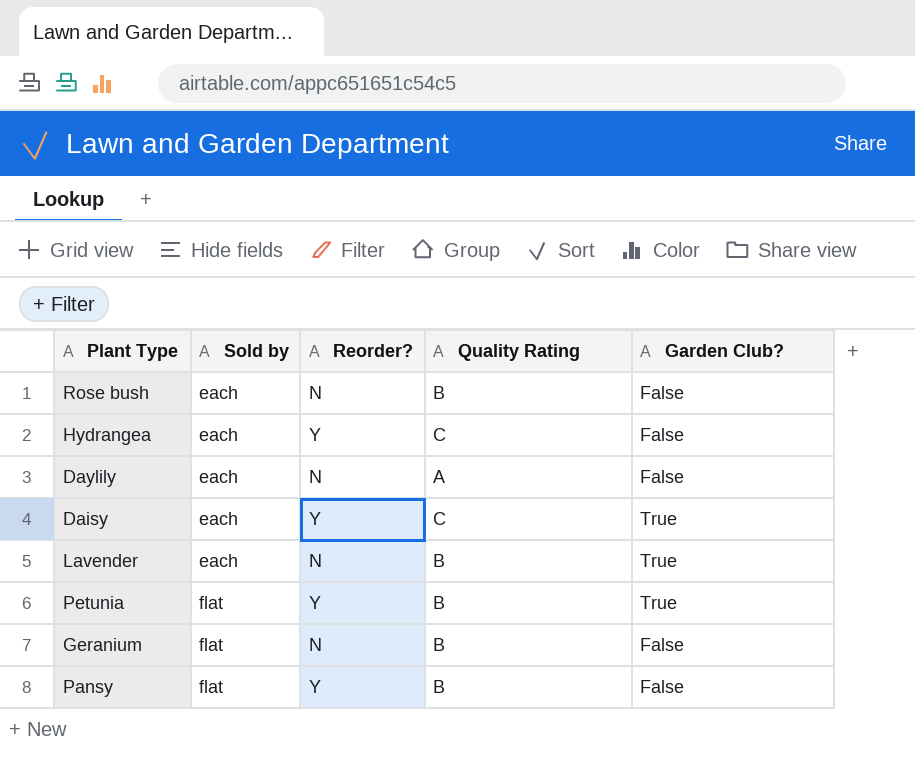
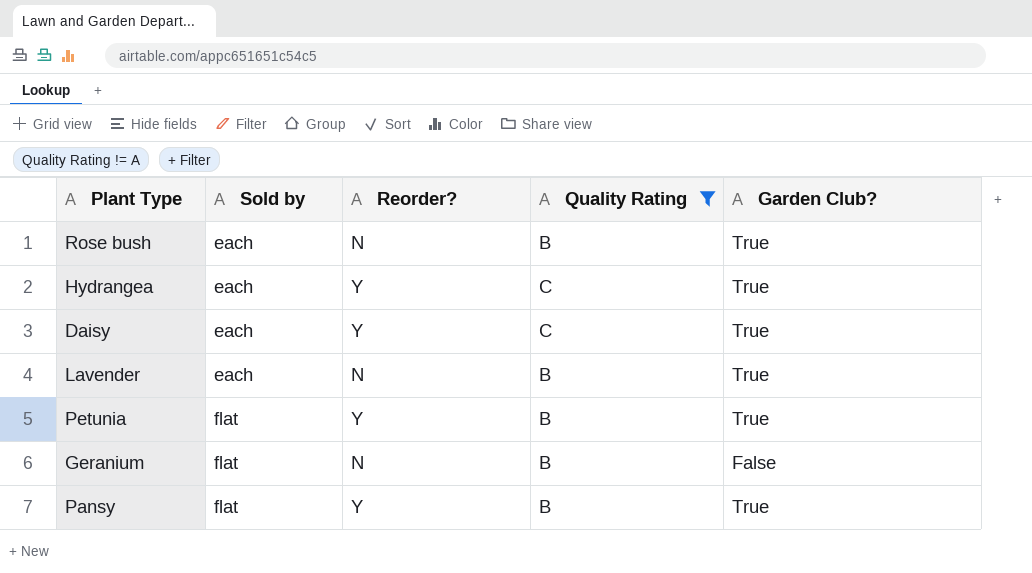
filter: none -> Quality Rating != A
Rose bush | Garden Club?: False -> True
Hydrangea | Garden Club?: False -> True
Pansy | Garden Club?: False -> True

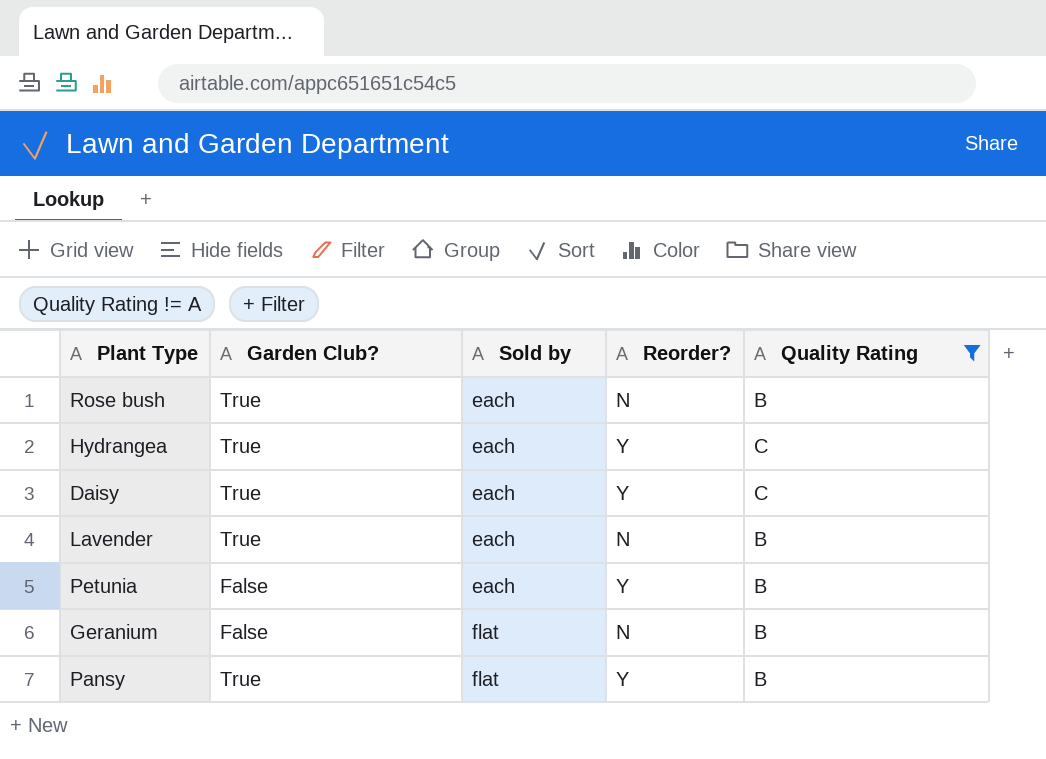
column Garden Club? | position: 5 -> 2
Petunia | Garden Club?: True -> False
Petunia | Sold by: flat -> each

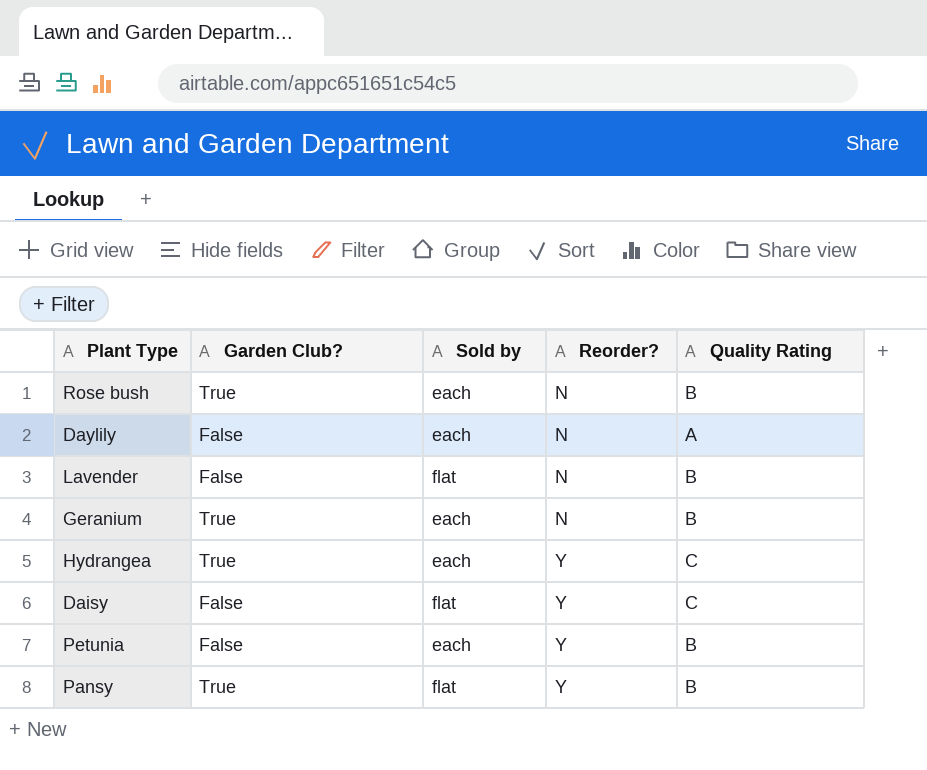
filter: Quality Rating != A -> none
row order: Sold by ascending -> Reorder? ascending
Lavender | Garden Club?: True -> False
Lavender | Sold by: each -> flat
Geranium | Garden Club?: False -> True
Geranium | Sold by: flat -> each
Daisy | Garden Club?: True -> False
Daisy | Sold by: each -> flat

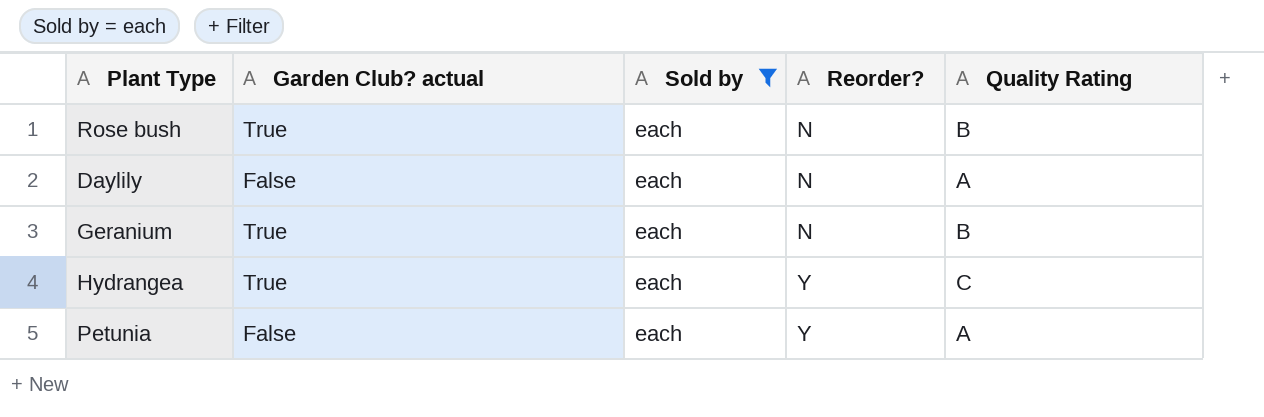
filter: none -> Sold by = each
column name: Garden Club? -> Garden Club? actual
Petunia | Quality Rating: B -> A

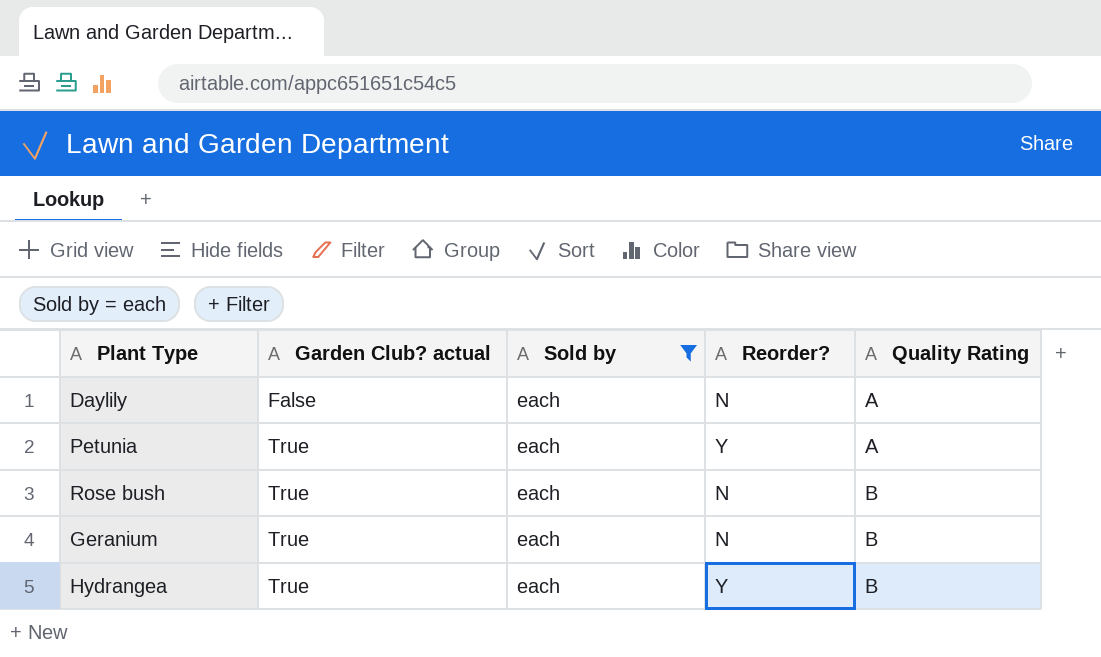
row order: Reorder? ascending -> Garden Club? actual ascending
Petunia | Garden Club? actual: False -> True
Hydrangea | Quality Rating: C -> B

